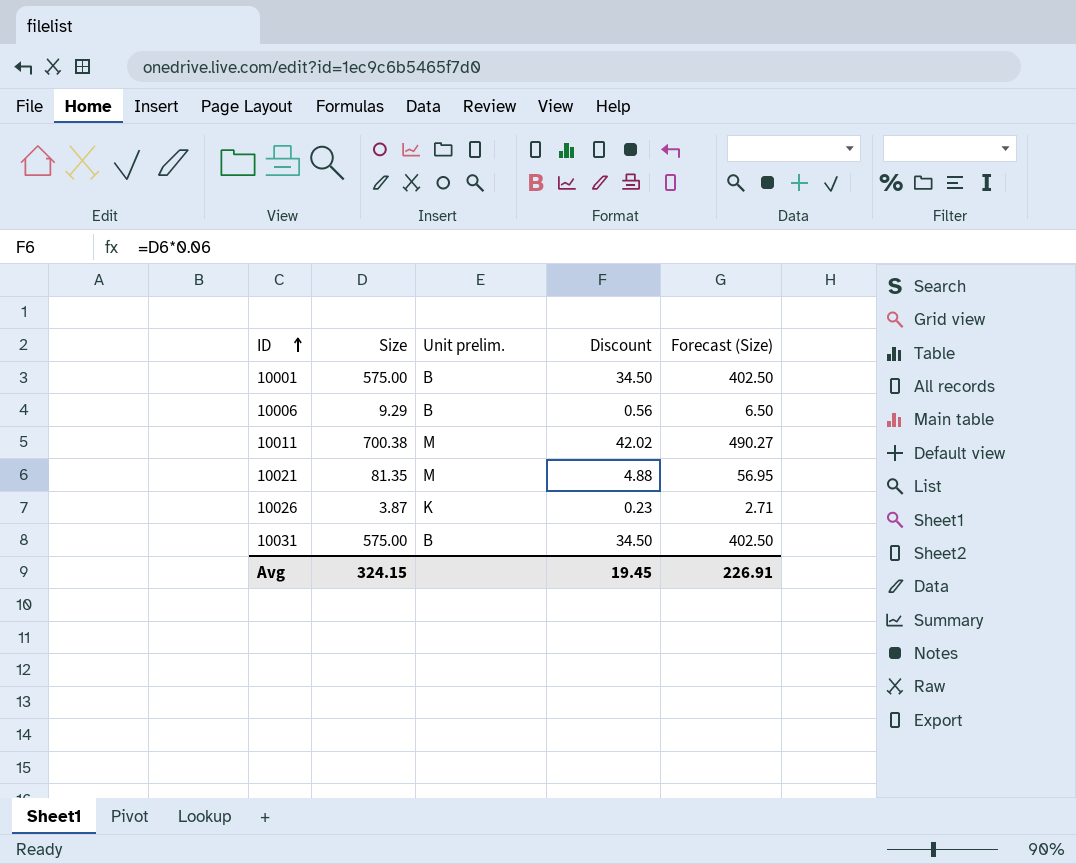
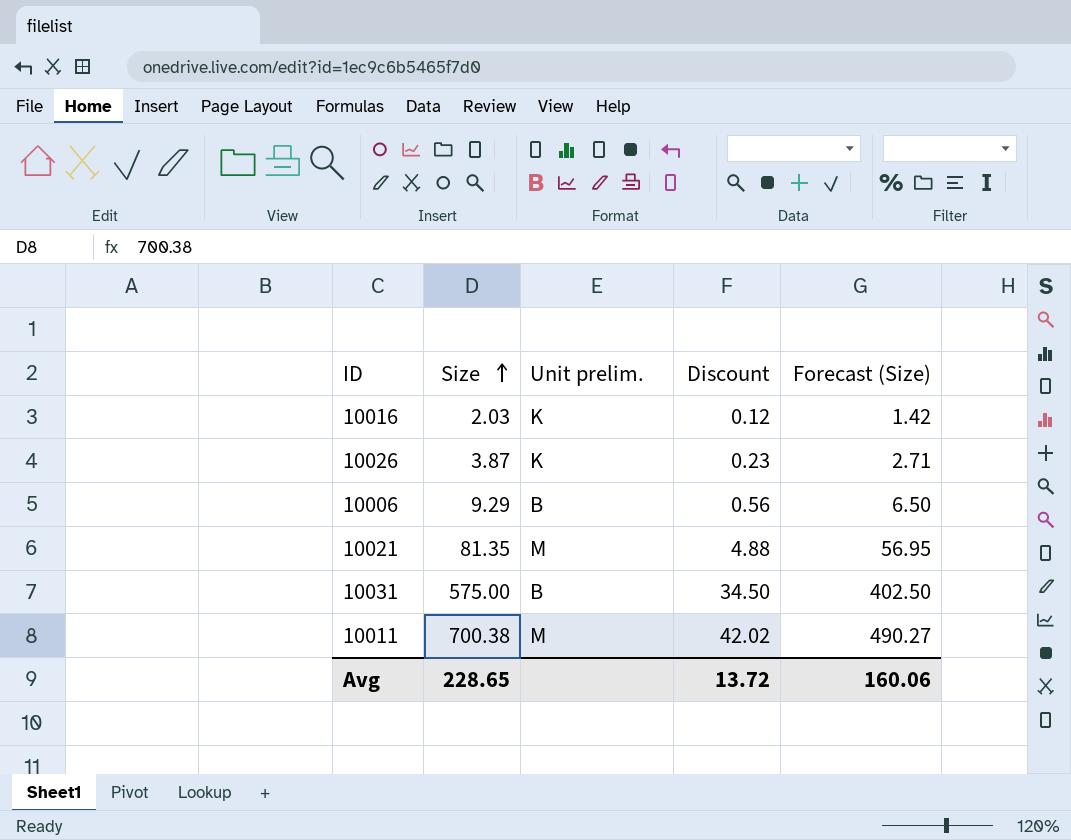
row order: ID ascending -> Size ascending
row 10001: 575.00 | B | 34.50 | 402.50 -> none
row 10016: none -> 2.03 | K | 0.12 | 1.42
Avg | Size: 324.15 -> 228.65
Avg | Discount: 19.45 -> 13.72
Avg | Forecast (Size): 226.91 -> 160.06

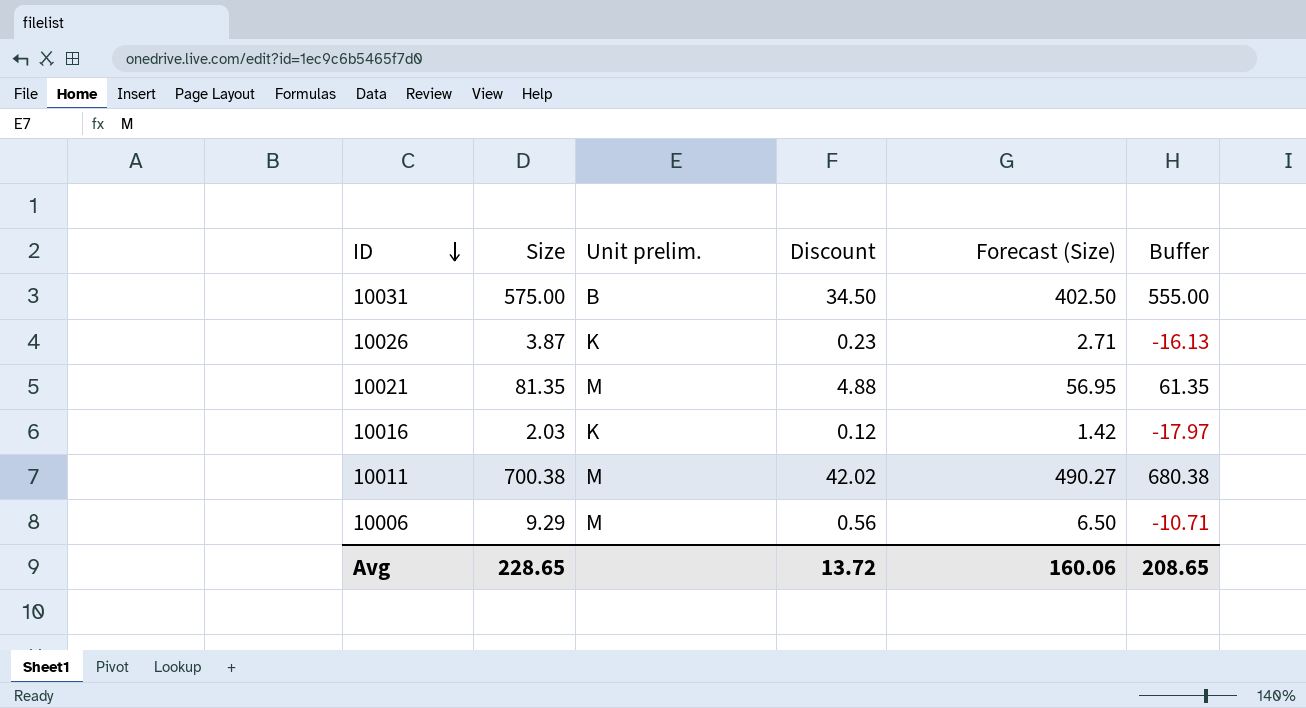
row order: Size ascending -> ID descending
column Buffer | formula: none -> [Size] - 20
10006 | Unit prelim.: B -> M

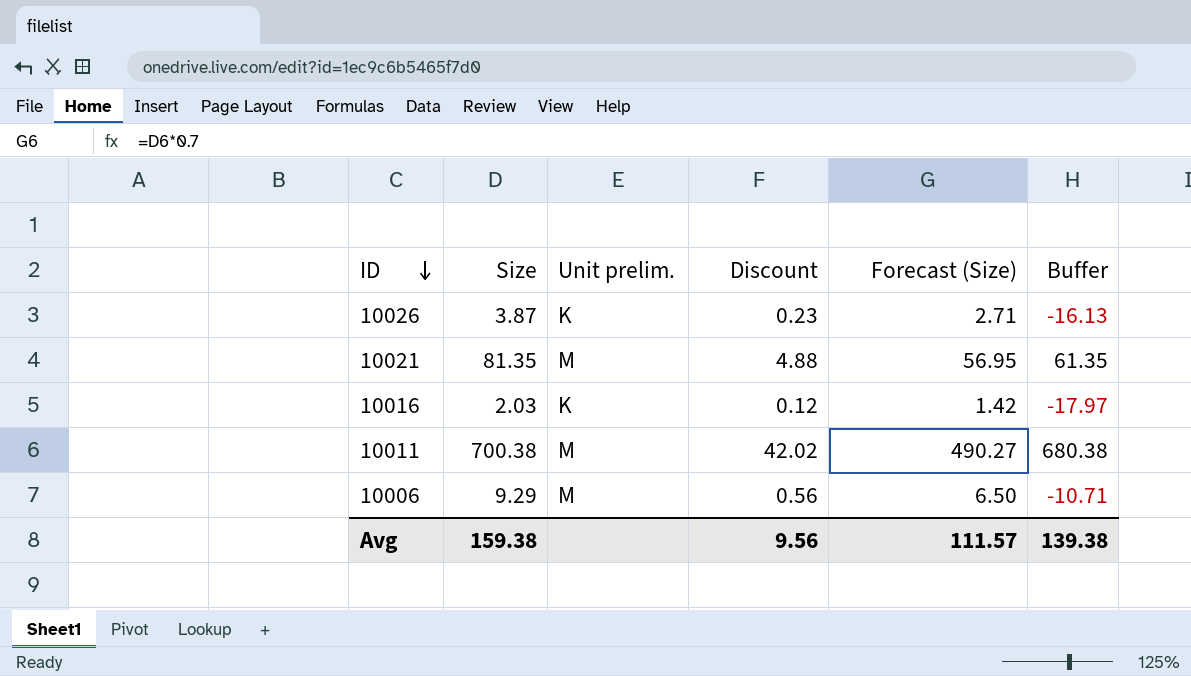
row 10031: 575.00 | B | 34.50 | 402.50 | 555.00 -> none
Avg | Size: 228.65 -> 159.38
Avg | Discount: 13.72 -> 9.56
Avg | Forecast (Size): 160.06 -> 111.57
Avg | Buffer: 208.65 -> 139.38

